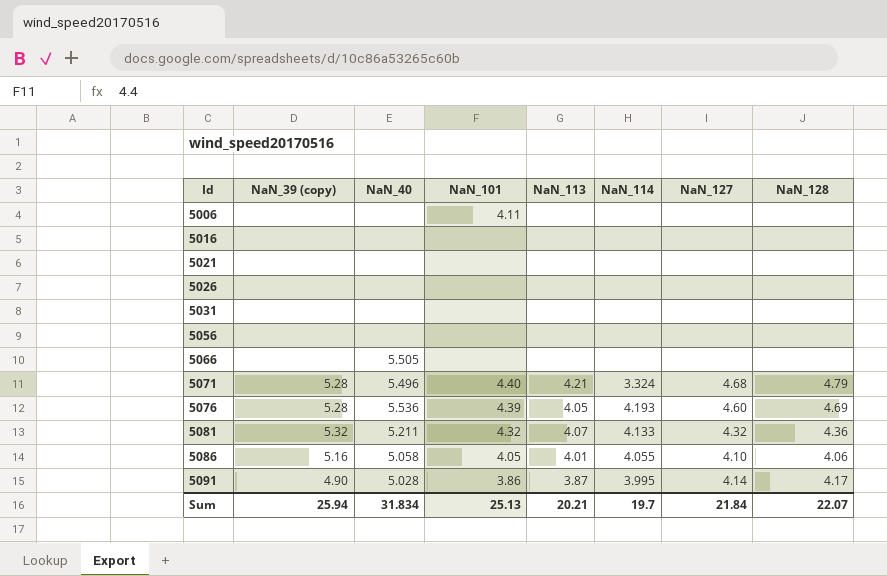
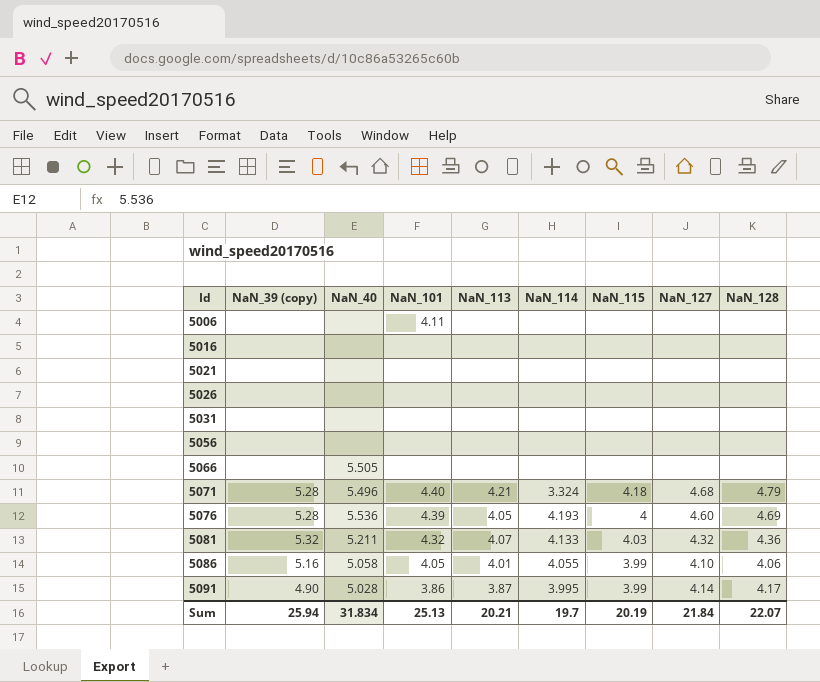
column NaN_115 | position: none -> 7

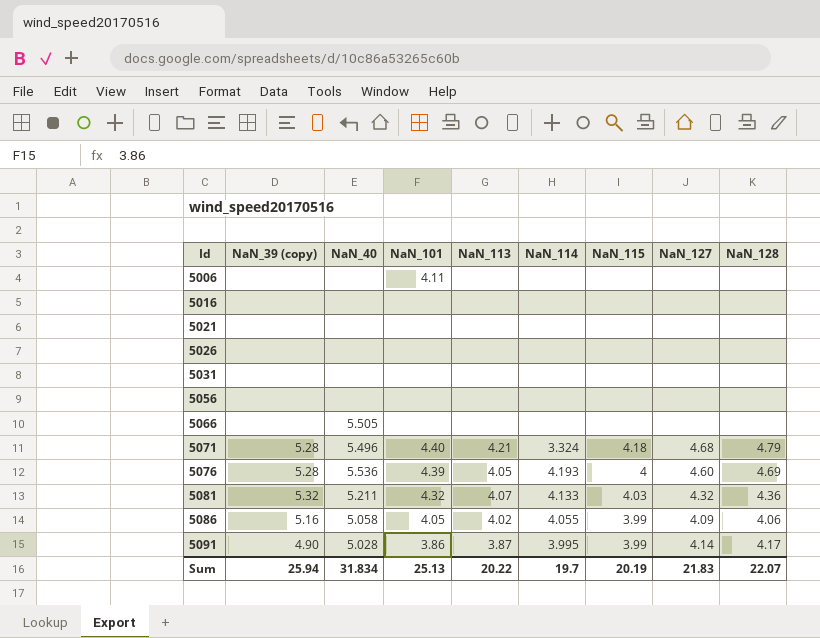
5086 | NaN_113: 4.01 -> 4.02
5086 | NaN_127: 4.10 -> 4.09
Sum | NaN_113: 20.21 -> 20.22
Sum | NaN_127: 21.84 -> 21.83

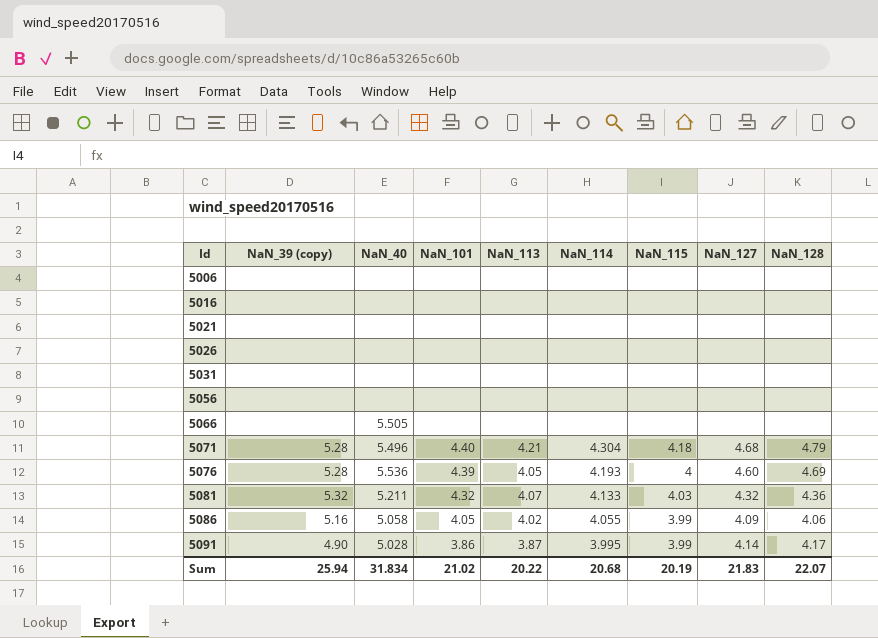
5006 | NaN_101: 4.11 -> none
5071 | NaN_114: 3.324 -> 4.304
Sum | NaN_101: 25.13 -> 21.02
Sum | NaN_114: 19.7 -> 20.68

